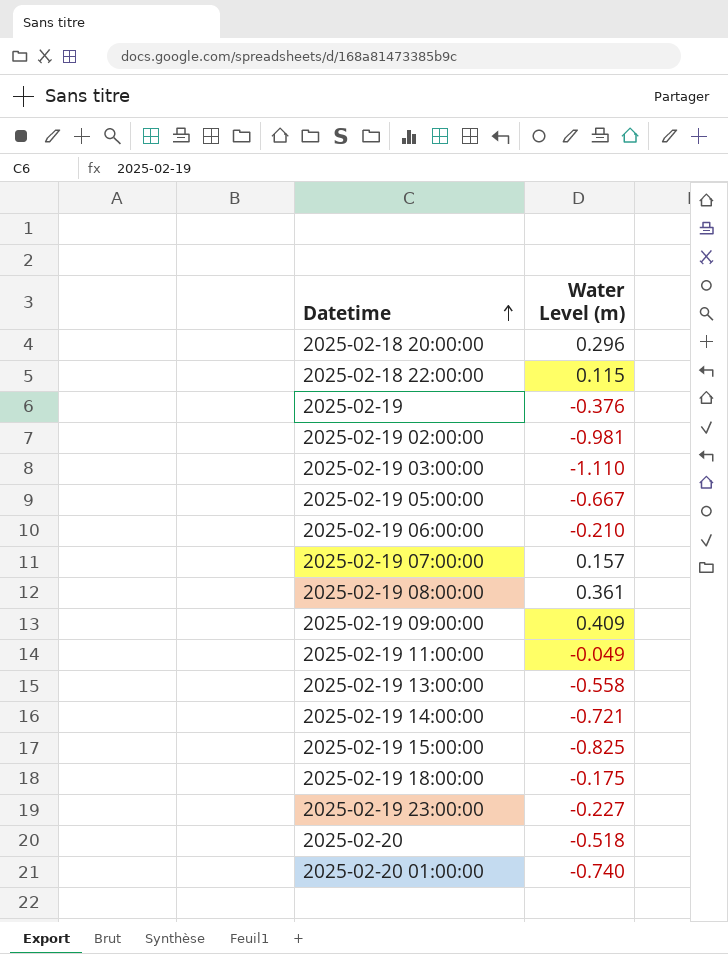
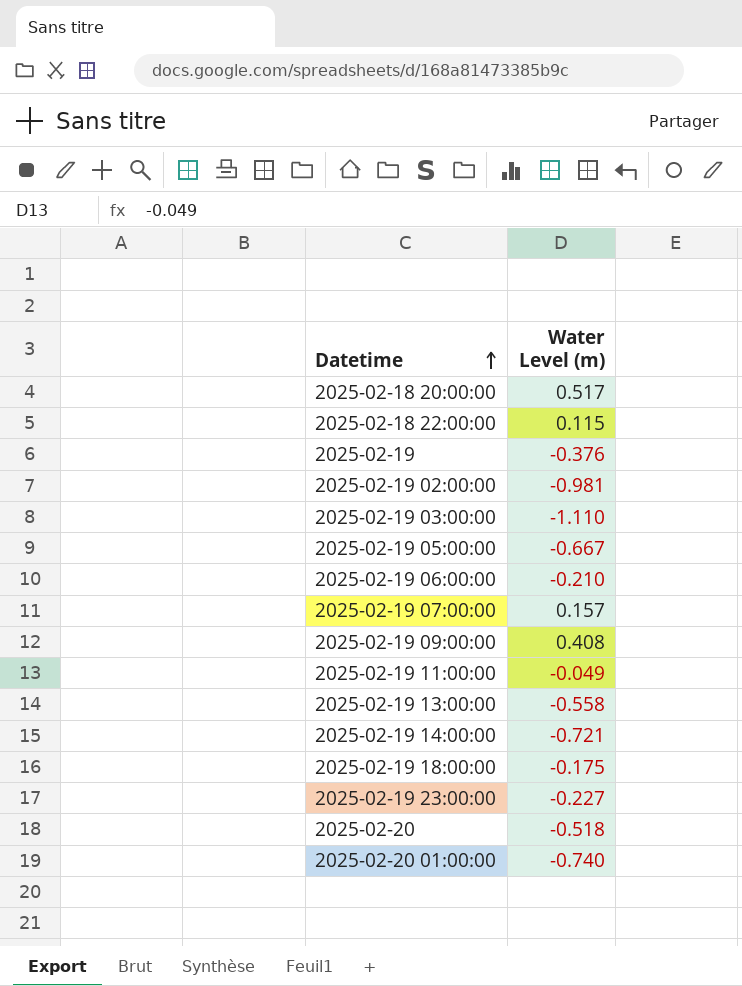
row 2025-02-19 08:00:00: 0.361 -> none
row 2025-02-19 15:00:00: -0.825 -> none
2025-02-18 20:00:00 | Water Level (m): 0.296 -> 0.517
2025-02-19 09:00:00 | Water Level (m): 0.409 -> 0.408

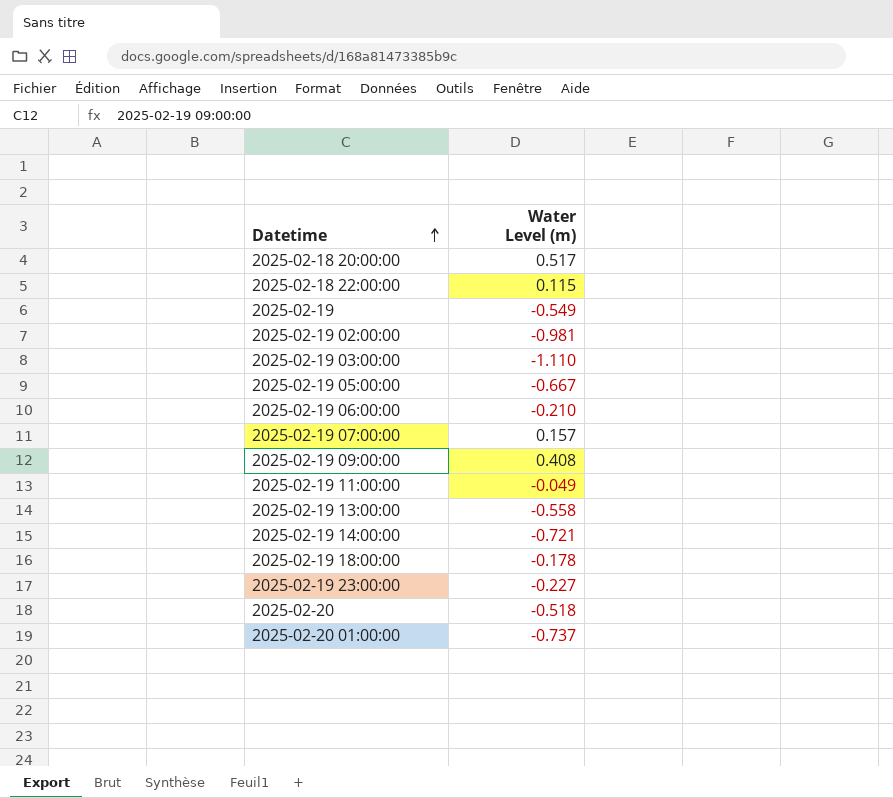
2025-02-19 | Water Level (m): -0.376 -> -0.549
2025-02-19 18:00:00 | Water Level (m): -0.175 -> -0.178
2025-02-20 01:00:00 | Water Level (m): -0.740 -> -0.737

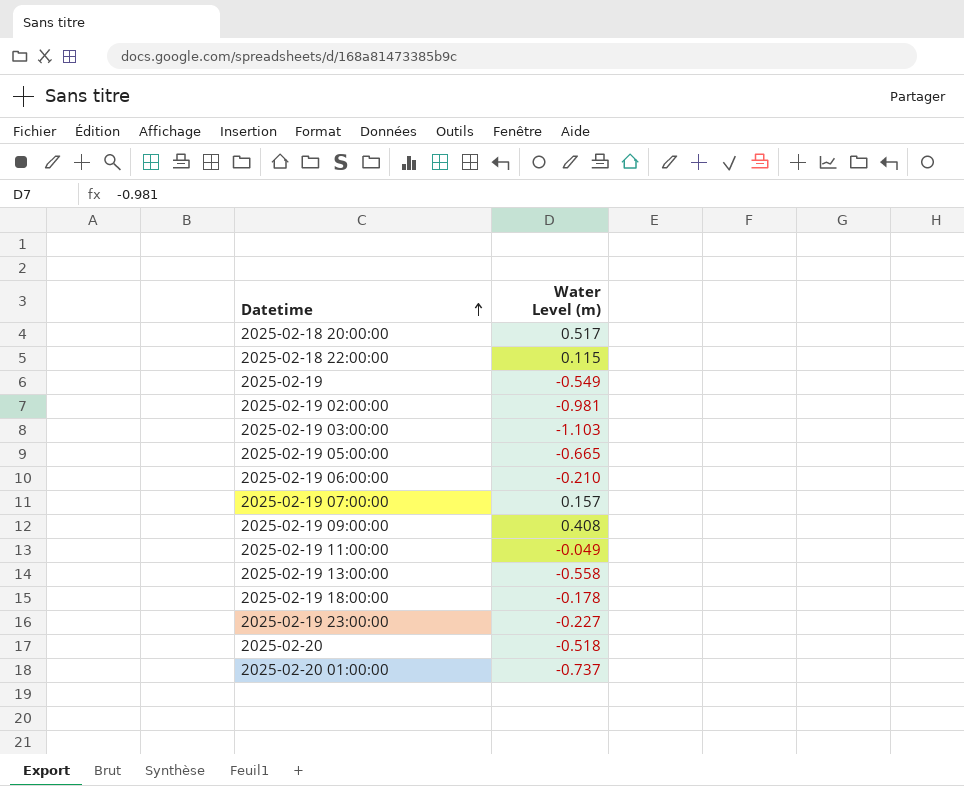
row 2025-02-19 14:00:00: -0.721 -> none
2025-02-19 03:00:00 | Water Level (m): -1.110 -> -1.103
2025-02-19 05:00:00 | Water Level (m): -0.667 -> -0.665

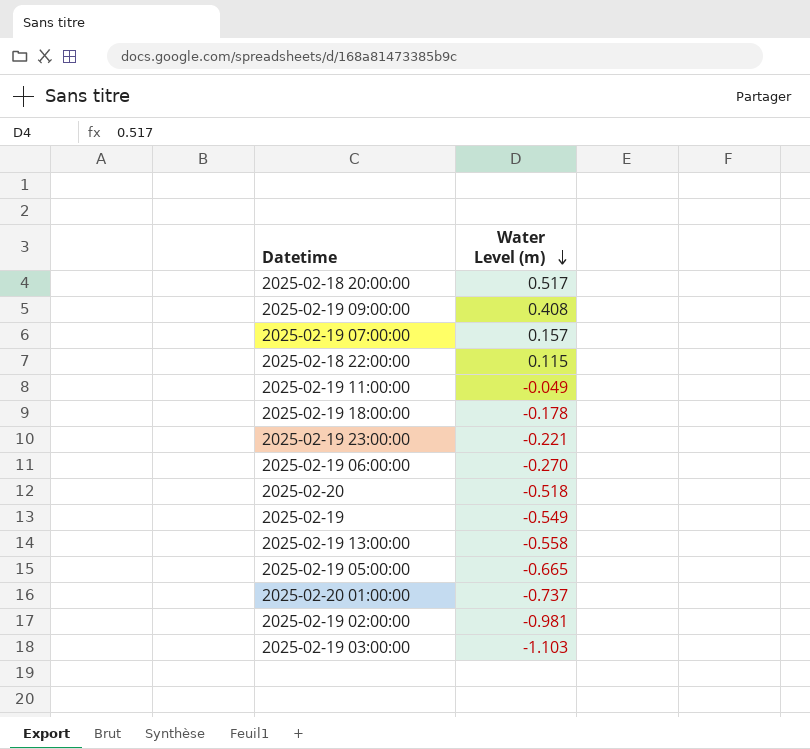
row order: Datetime ascending -> Water Level (m) descending
2025-02-19 23:00:00 | Water Level (m): -0.227 -> -0.221
2025-02-19 06:00:00 | Water Level (m): -0.210 -> -0.270

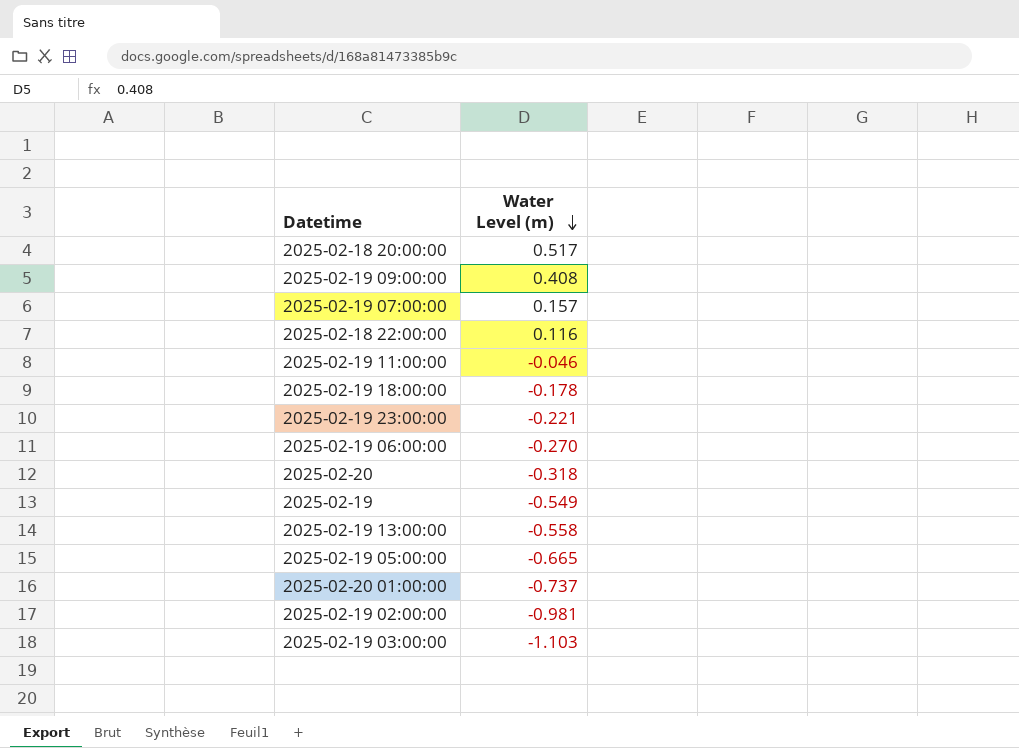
2025-02-18 22:00:00 | Water Level (m): 0.115 -> 0.116
2025-02-19 11:00:00 | Water Level (m): -0.049 -> -0.046
2025-02-20 | Water Level (m): -0.518 -> -0.318

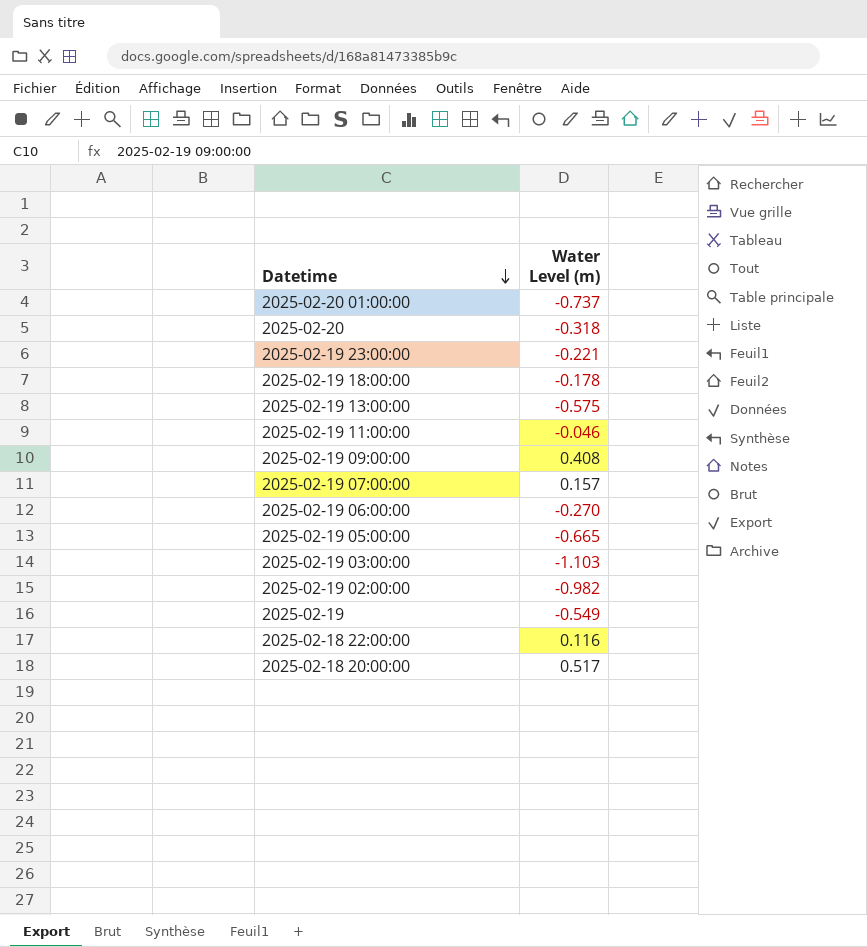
row order: Water Level (m) descending -> Datetime descending
2025-02-19 13:00:00 | Water Level (m): -0.558 -> -0.575
2025-02-19 02:00:00 | Water Level (m): -0.981 -> -0.982

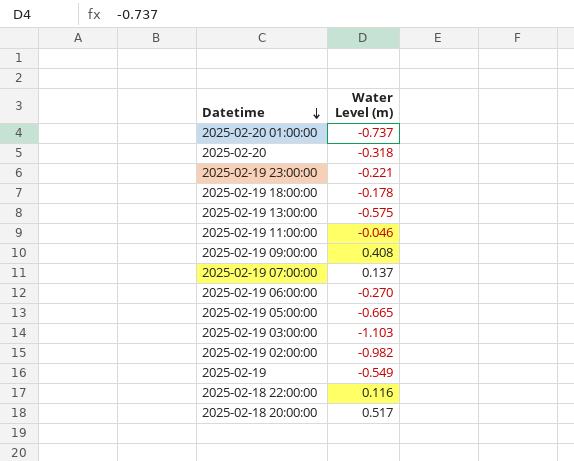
2025-02-19 07:00:00 | Water Level (m): 0.157 -> 0.137

